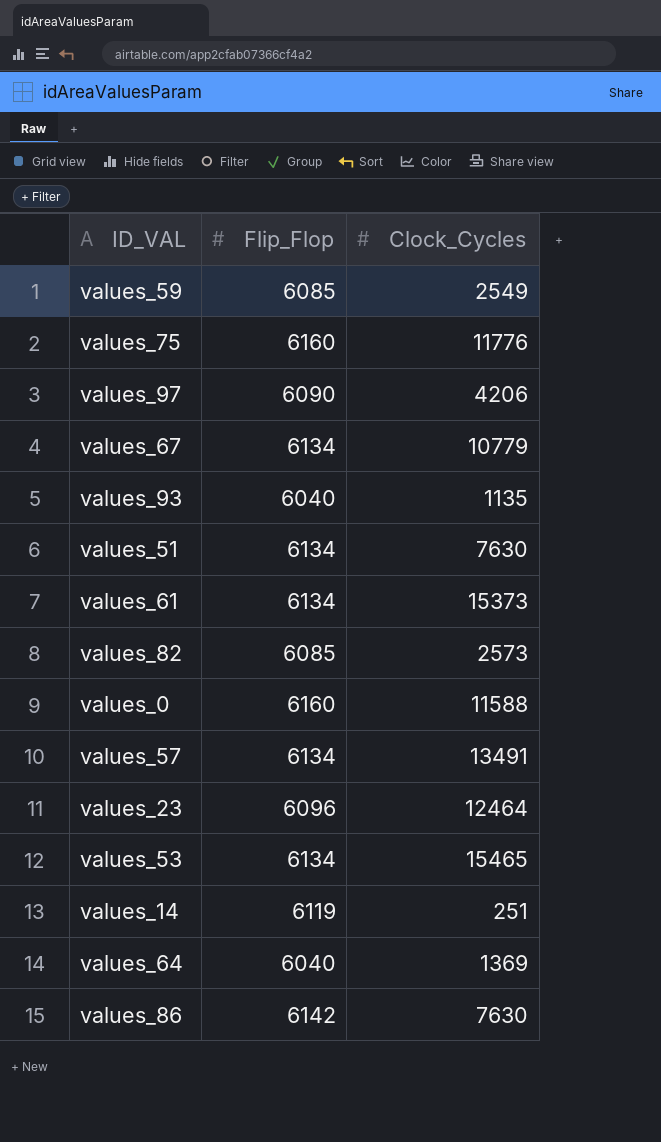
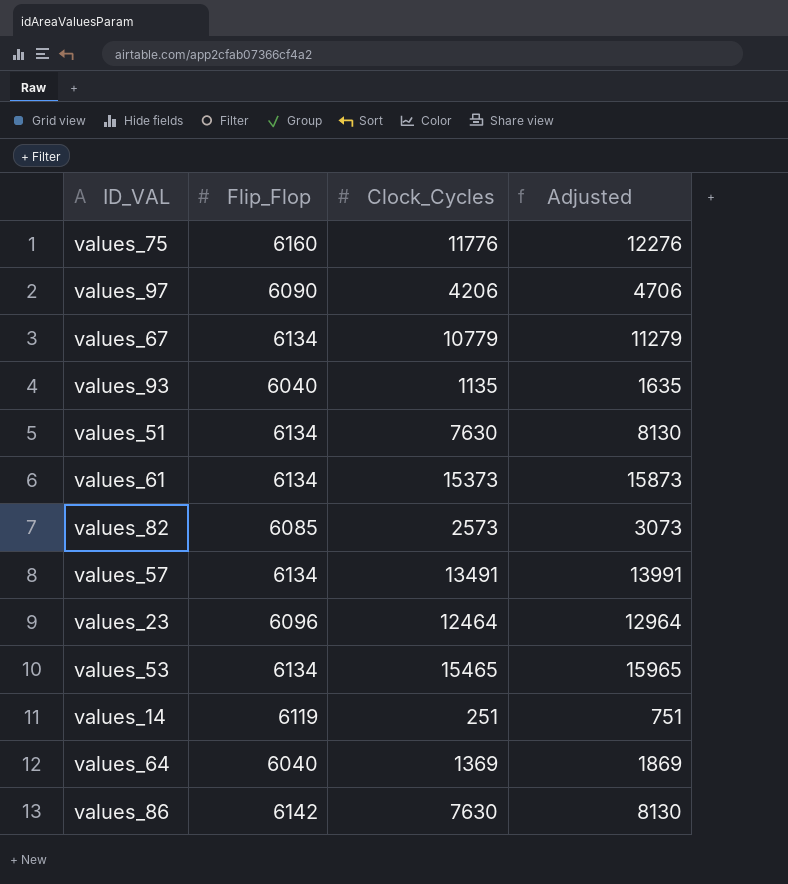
column Adjusted | formula: none -> [Clock_Cycles] + 500
row values_59: 6085 | 2549 -> none
row values_0: 6160 | 11588 -> none

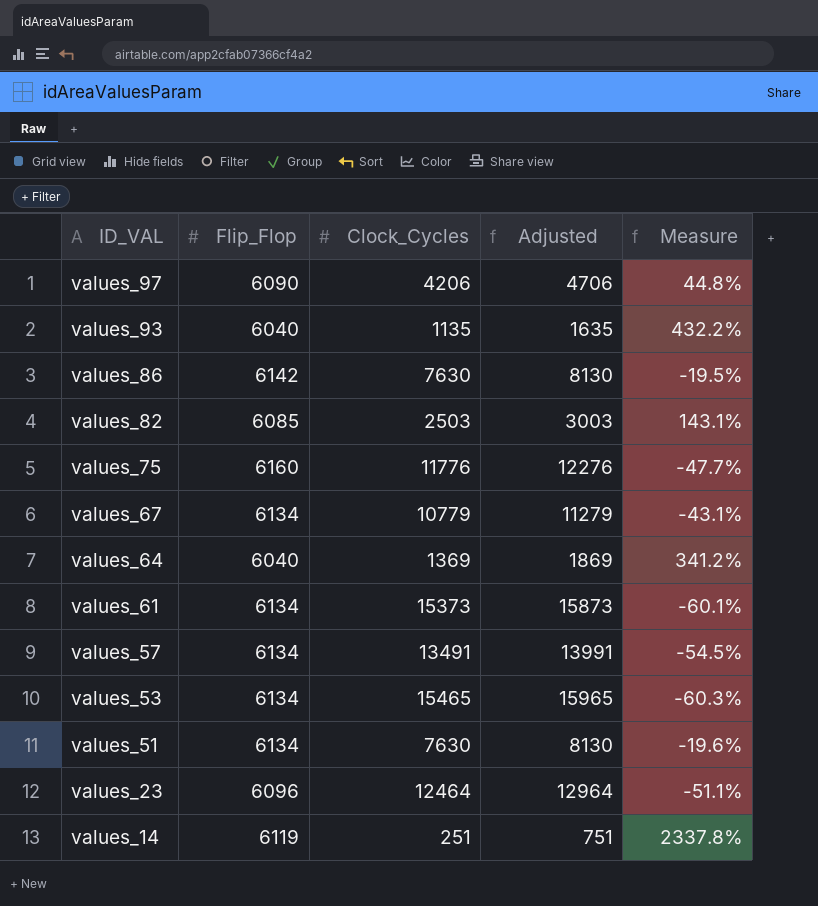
row order: none -> ID_VAL descending
column Measure | formula: none -> ([Flip_Flop] - [Clock_Cycles]) / [Clock_Cycles]
values_82 | Clock_Cycles: 2573 -> 2503
values_82 | Adjusted: 3073 -> 3003

